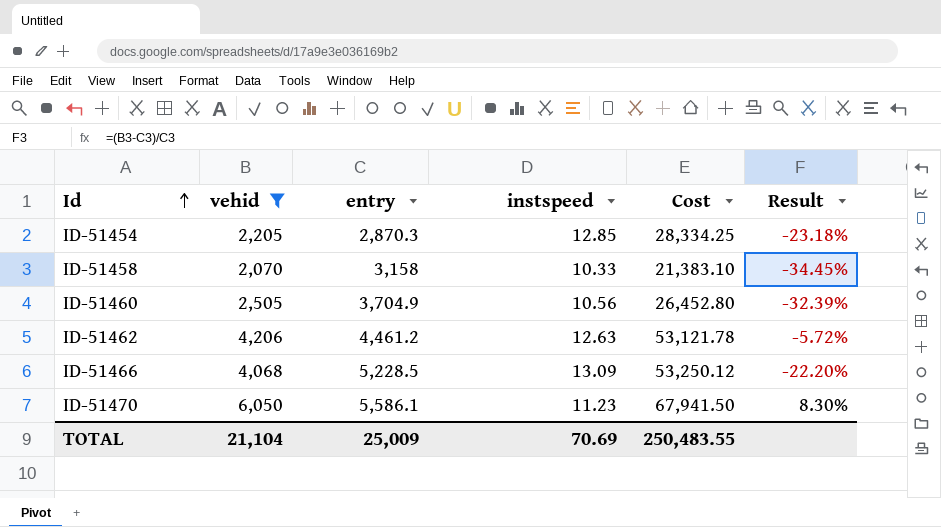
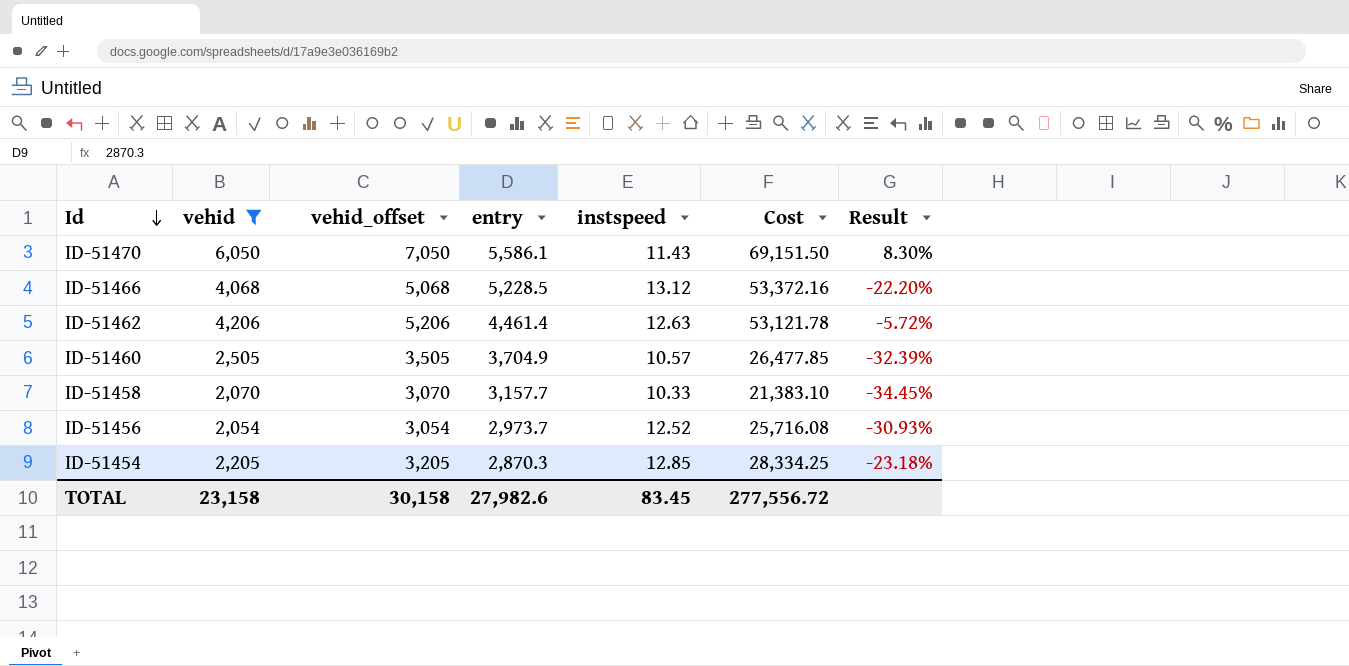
row order: Id ascending -> Id descending
column vehid_offset | formula: none -> [vehid] + 1000
ID-51470 | instspeed: 11.23 -> 11.43
ID-51470 | Cost: 67,941.50 -> 69,151.50
ID-51466 | instspeed: 13.09 -> 13.12
ID-51466 | Cost: 53,250.12 -> 53,372.16
ID-51462 | entry: 4,461.2 -> 4,461.4
ID-51460 | instspeed: 10.56 -> 10.57
ID-51460 | Cost: 26,452.80 -> 26,477.85
ID-51458 | entry: 3,158 -> 3,157.7
row ID-51456: none -> 2,054 | 3,054 | 2,973.7 | 12.52 | 25,716.08 | -30.93%
TOTAL | vehid: 21,104 -> 23,158
TOTAL | entry: 25,009 -> 27,982.6
TOTAL | instspeed: 70.69 -> 83.45
TOTAL | Cost: 250,483.55 -> 277,556.72

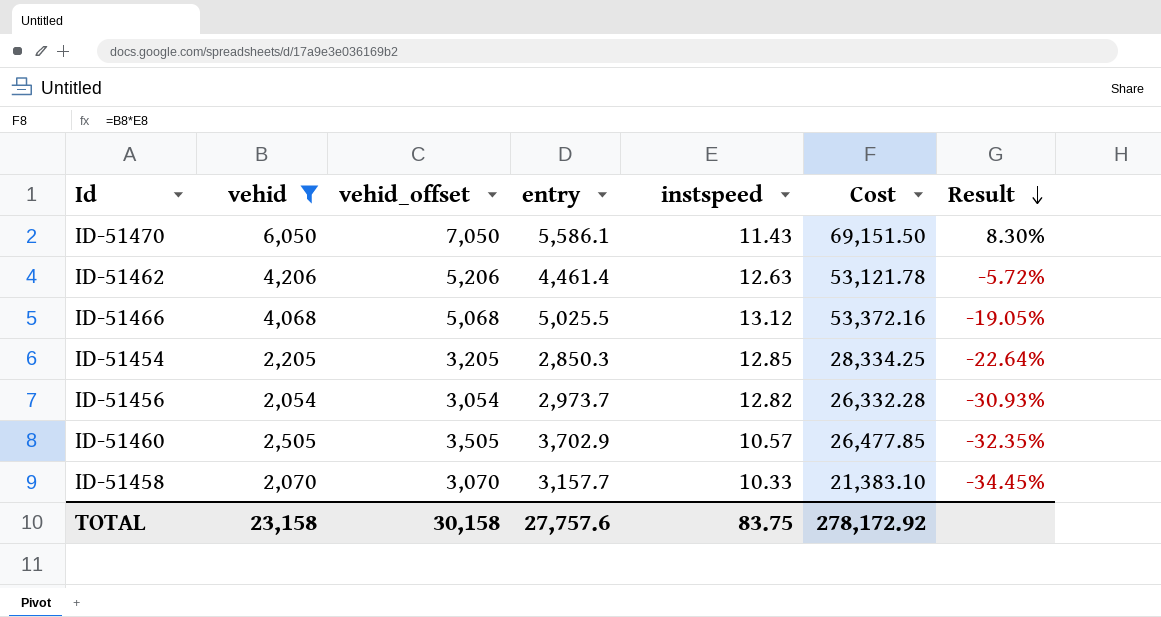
row order: Id descending -> Result descending
ID-51466 | entry: 5,228.5 -> 5,025.5
ID-51466 | Result: -22.20% -> -19.05%
ID-51454 | entry: 2,870.3 -> 2,850.3
ID-51454 | Result: -23.18% -> -22.64%
ID-51456 | instspeed: 12.52 -> 12.82
ID-51456 | Cost: 25,716.08 -> 26,332.28
ID-51460 | entry: 3,704.9 -> 3,702.9
ID-51460 | Result: -32.39% -> -32.35%
TOTAL | entry: 27,982.6 -> 27,757.6
TOTAL | instspeed: 83.45 -> 83.75
TOTAL | Cost: 277,556.72 -> 278,172.92

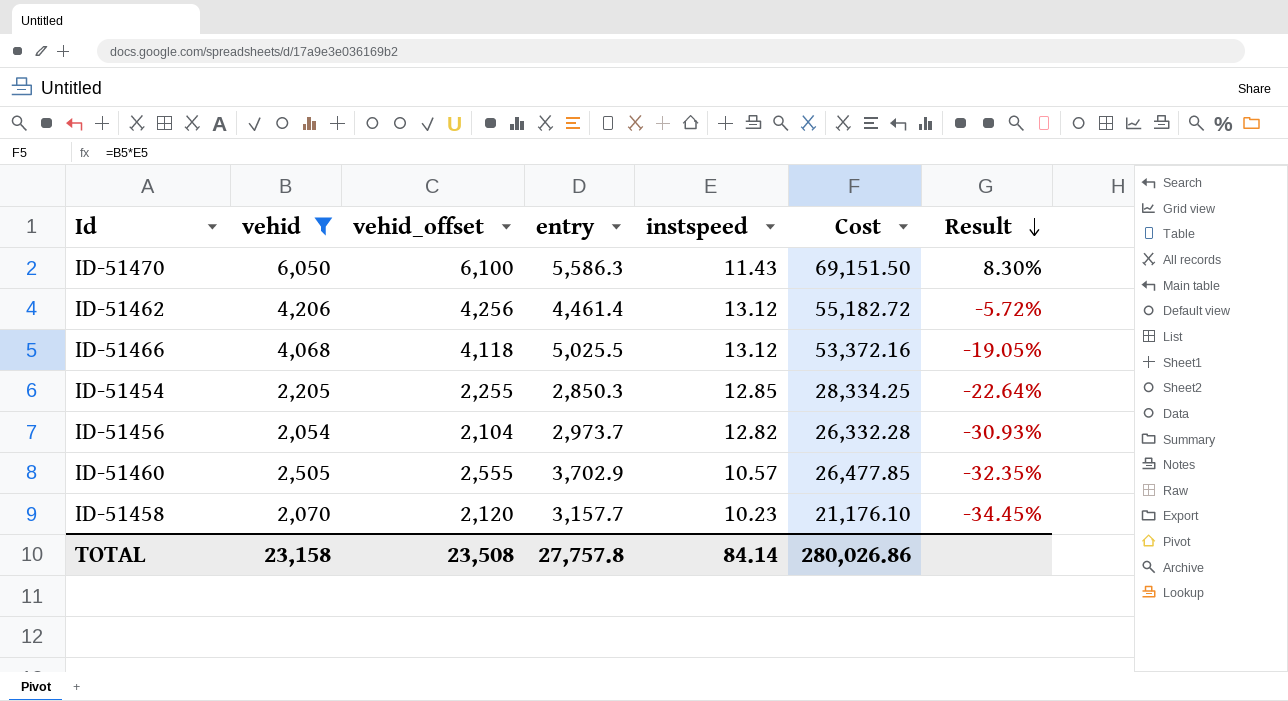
column vehid_offset | formula: [vehid] + 1000 -> [vehid] + 50
ID-51470 | entry: 5,586.1 -> 5,586.3
ID-51462 | instspeed: 12.63 -> 13.12
ID-51462 | Cost: 53,121.78 -> 55,182.72
ID-51458 | instspeed: 10.33 -> 10.23
ID-51458 | Cost: 21,383.10 -> 21,176.10
TOTAL | vehid_offset: 30,158 -> 23,508
TOTAL | entry: 27,757.6 -> 27,757.8
TOTAL | instspeed: 83.75 -> 84.14
TOTAL | Cost: 278,172.92 -> 280,026.86

